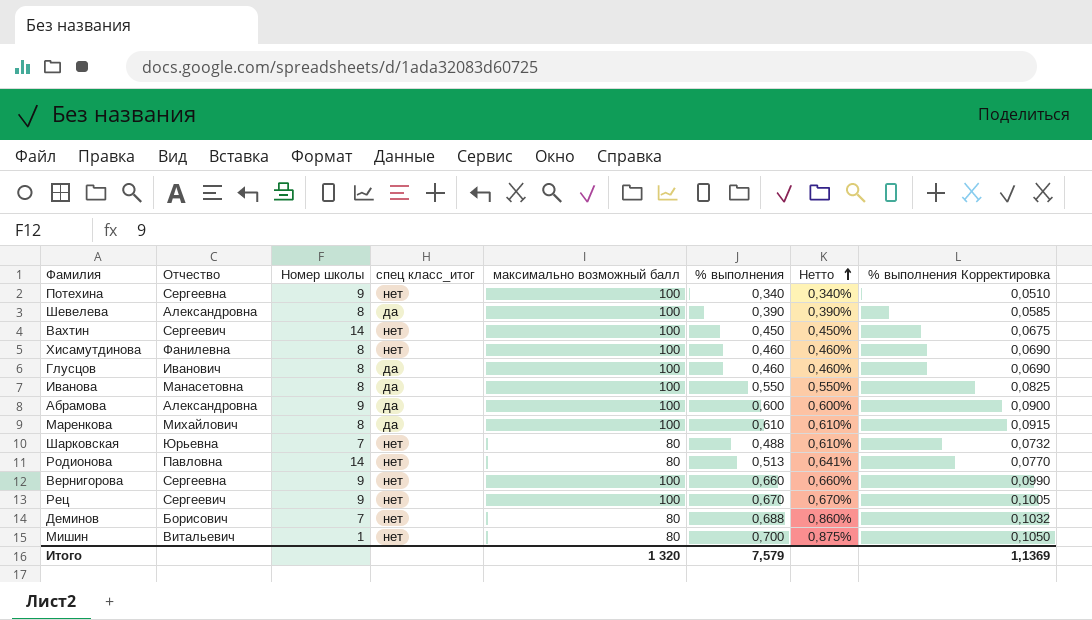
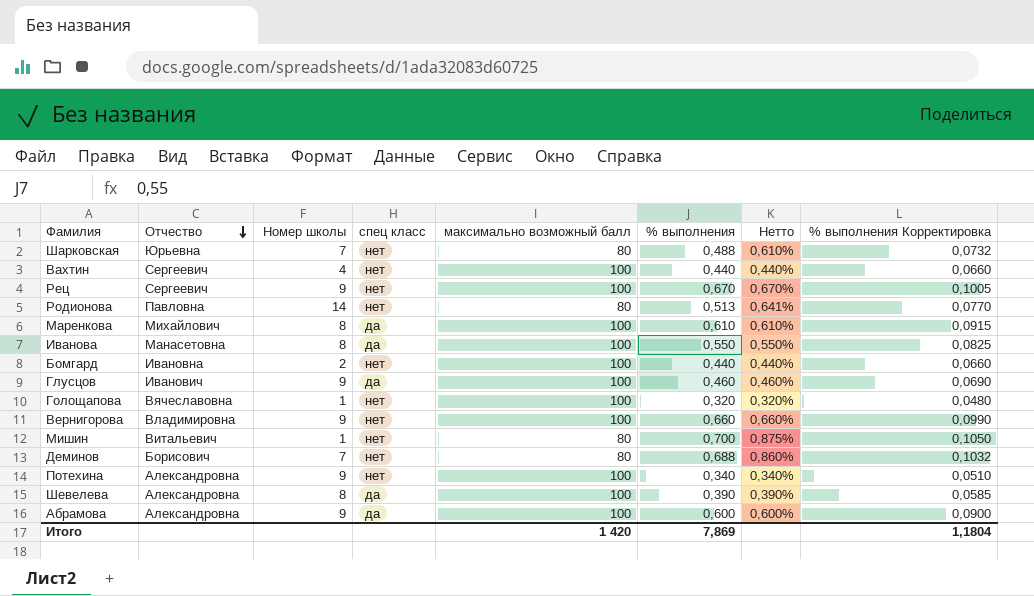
row order: Нетто ascending -> Отчество descending
column name: спец класс_итог -> спец класс
row Хисамутдинова: Фанилевна | 8 | нет | 100 | 0,460 | 0,460% | 0,0690 -> none
Вахтин | Номер школы: 14 -> 4
Вахтин | % выполнения: 0,450 -> 0,440
Вахтин | Нетто: 0,450% -> 0,440%
Вахтин | % выполнения Корректировка: 0,0675 -> 0,0660
row Бомгард: none -> Ивановна | 2 | нет | 100 | 0,440 | 0,440% | 0,0660
Глусцов | Номер школы: 8 -> 9
row Голощапова: none -> Вячеславовна | 1 | нет | 100 | 0,320 | 0,320% | 0,0480
Вернигорова | Отчество: Сергеевна -> Владимировна
Потехина | Отчество: Сергеевна -> Александровна
Итого | максимально возможный балл: 1 320 -> 1 420
Итого | % выполнения: 7,579 -> 7,869
Итого | % выполнения Корректировка: 1,1369 -> 1,1804

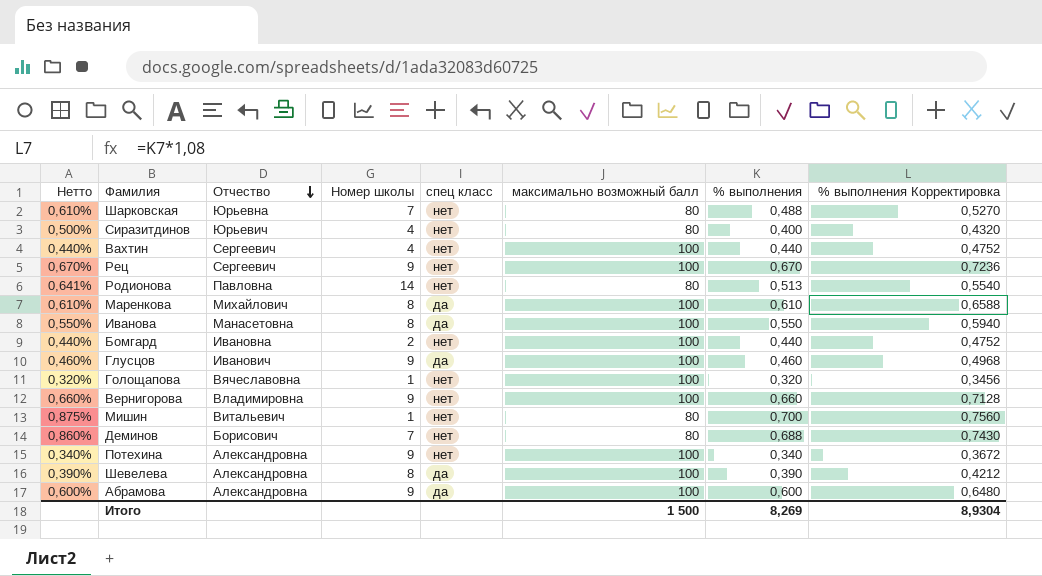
column Нетто | position: 7 -> 1
column % выполнения Корректировка | formula: [% выполнения] * 0,15 -> [% выполнения] * 1,08
row Сиразитдинов: none -> 0,500% | Юрьевич | 4 | нет | 80 | 0,400 | 0,4320
Итого | максимально возможный балл: 1 420 -> 1 500
Итого | % выполнения: 7,869 -> 8,269
Итого | % выполнения Корректировка: 1,1804 -> 8,9304

